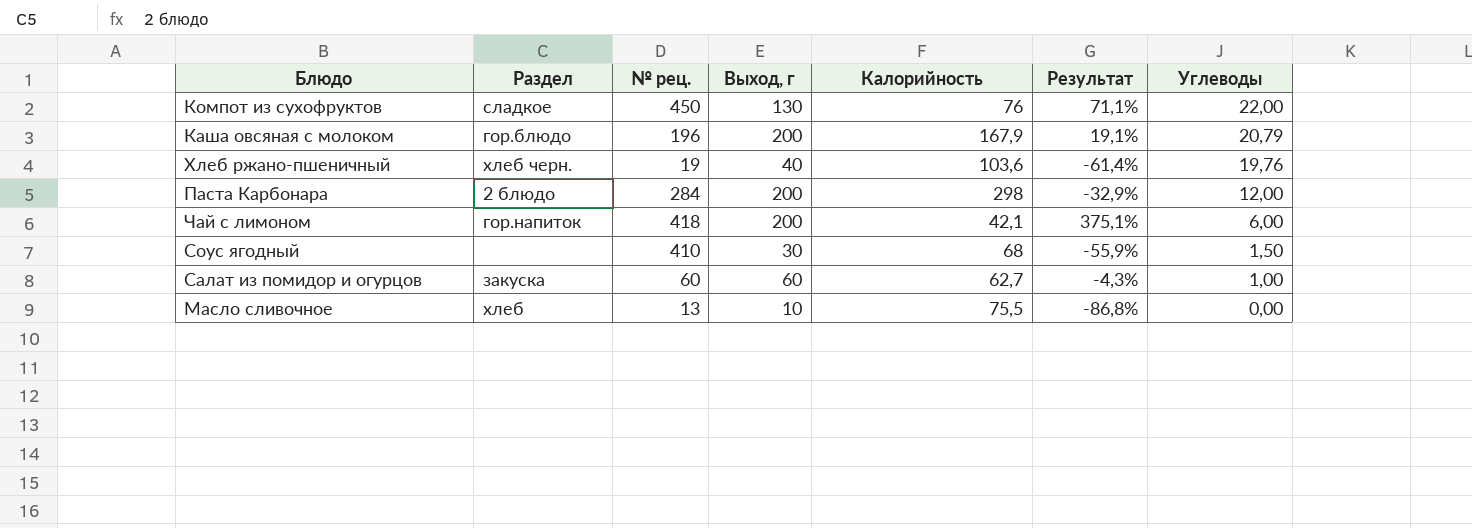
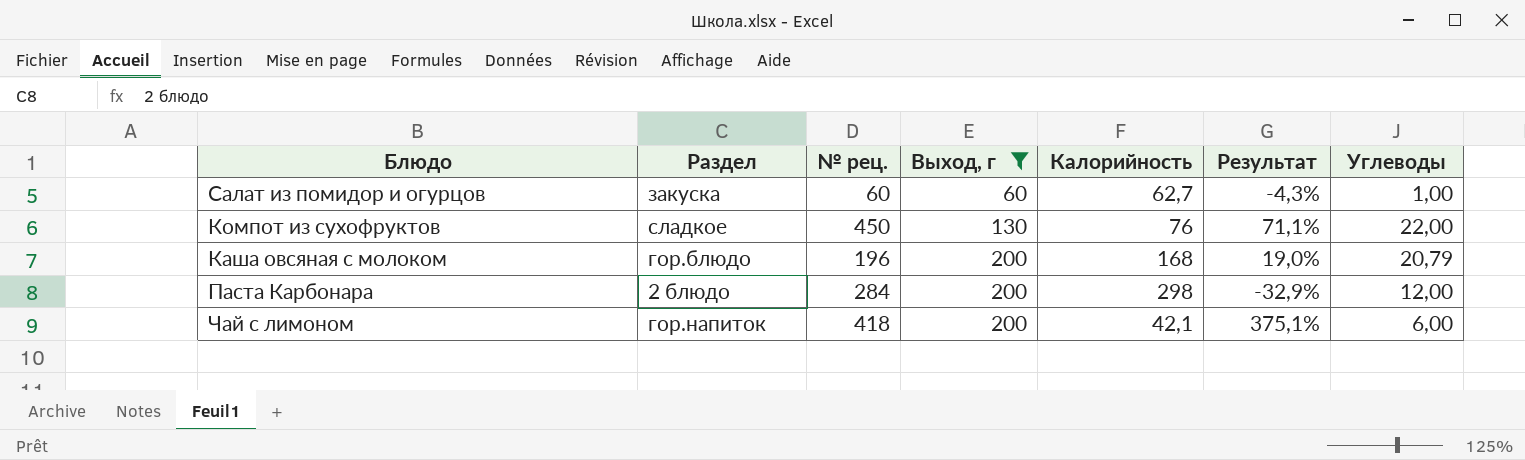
filter: none -> Выход, г >= 60
row order: Углеводы descending -> Выход, г ascending
Каша овсяная с молоком | Калорийность: 167,9 -> 168
Каша овсяная с молоком | Результат: 19,1% -> 19,0%

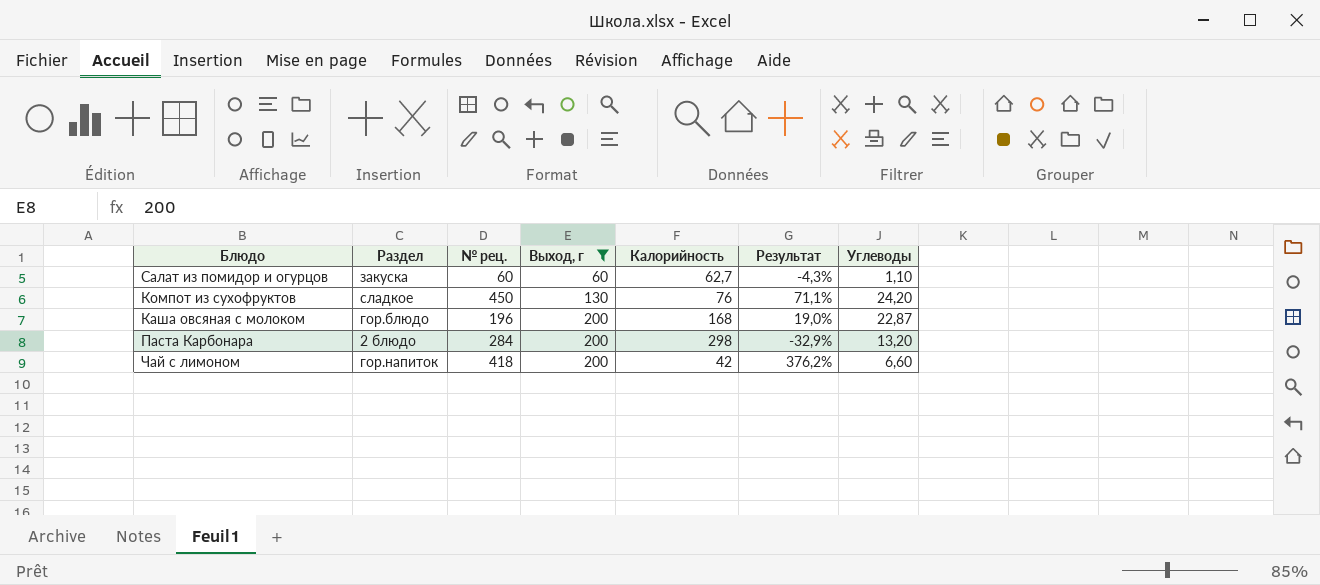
Салат из помидор и огурцов | Углеводы: 1,00 -> 1,10
Компот из сухофруктов | Углеводы: 22,00 -> 24,20
Каша овсяная с молоком | Углеводы: 20,79 -> 22,87
Паста Карбонара | Углеводы: 12,00 -> 13,20
Чай с лимоном | Калорийность: 42,1 -> 42
Чай с лимоном | Результат: 375,1% -> 376,2%
Чай с лимоном | Углеводы: 6,00 -> 6,60

